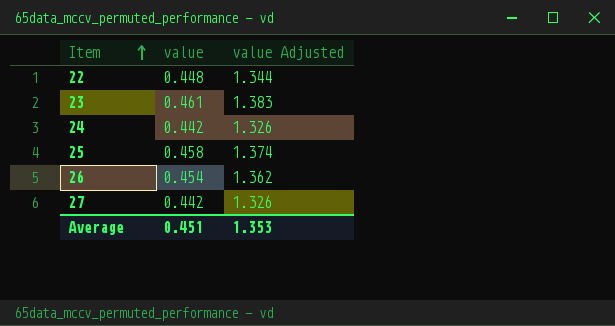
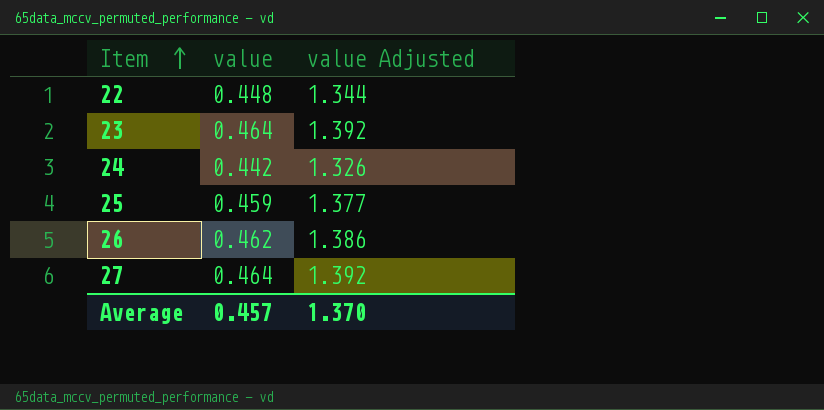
23 | value: 0.461 -> 0.464
23 | value Adjusted: 1.383 -> 1.392
25 | value: 0.458 -> 0.459
25 | value Adjusted: 1.374 -> 1.377
26 | value: 0.454 -> 0.462
26 | value Adjusted: 1.362 -> 1.386
27 | value: 0.442 -> 0.464
27 | value Adjusted: 1.326 -> 1.392
Average | value: 0.451 -> 0.457
Average | value Adjusted: 1.353 -> 1.370

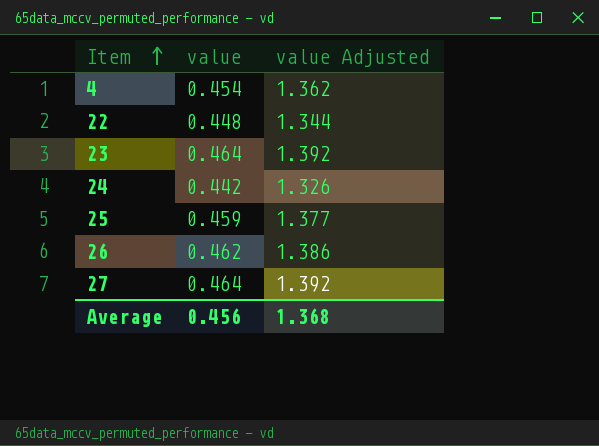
row 4: none -> 0.454 | 1.362
Average | value: 0.457 -> 0.456
Average | value Adjusted: 1.370 -> 1.368

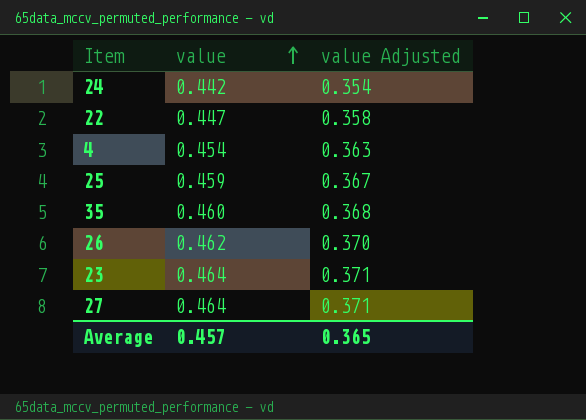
row order: Item ascending -> value ascending
column value Adjusted | formula: [value] * 3 -> [value] * 0.8
22 | value: 0.448 -> 0.447
row 35: none -> 0.460 | 0.368
Average | value: 0.456 -> 0.457
Average | value Adjusted: 1.368 -> 0.365

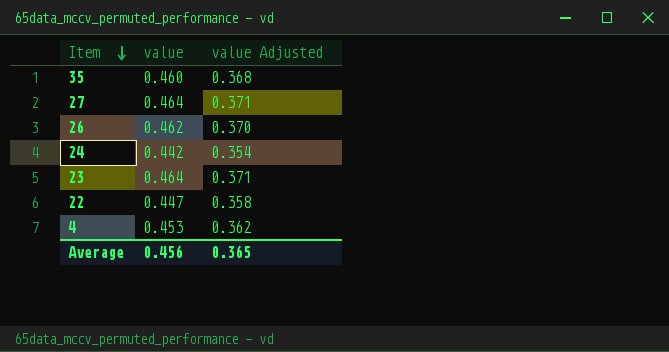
row order: value ascending -> Item descending
row 25: 0.459 | 0.367 -> none
4 | value: 0.454 -> 0.453
4 | value Adjusted: 0.363 -> 0.362
Average | value: 0.457 -> 0.456

